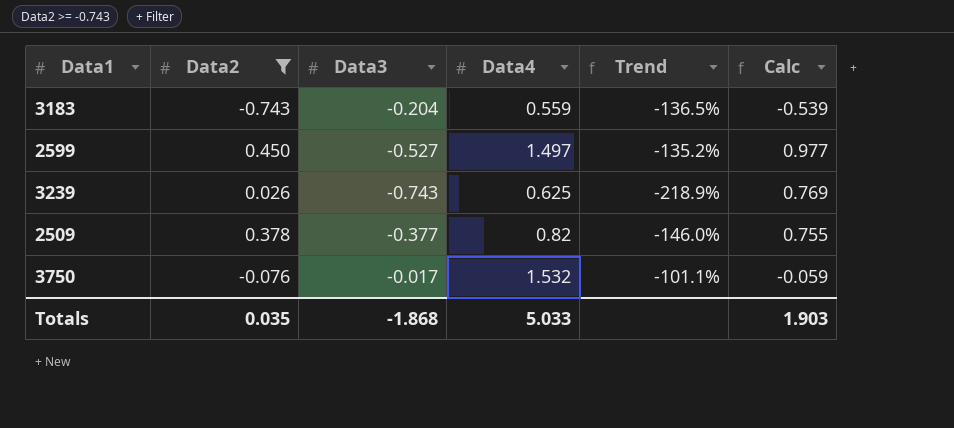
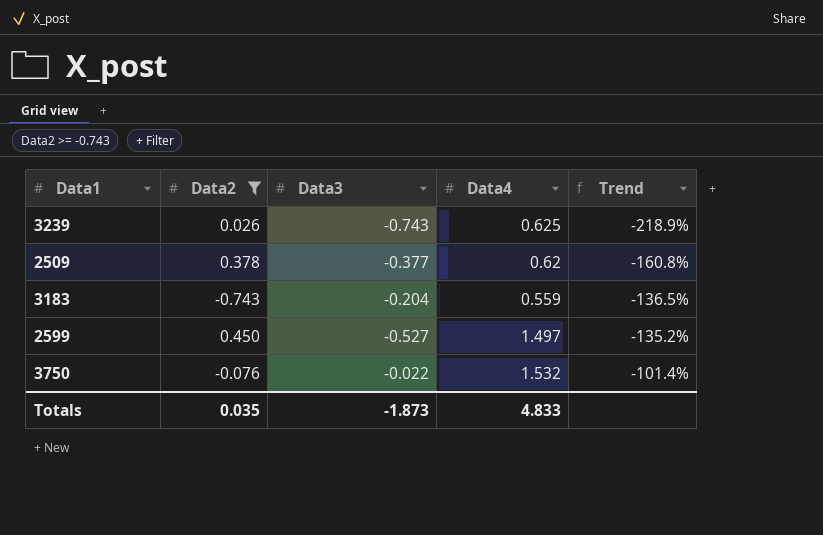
row order: none -> Trend ascending
column Calc | formula: [Data2] - [Data3] -> none
2509 | Data4: 0.82 -> 0.62
2509 | Trend: -146.0% -> -160.8%
3750 | Data3: -0.017 -> -0.022
3750 | Trend: -101.1% -> -101.4%
Totals | Data3: -1.868 -> -1.873
Totals | Data4: 5.033 -> 4.833

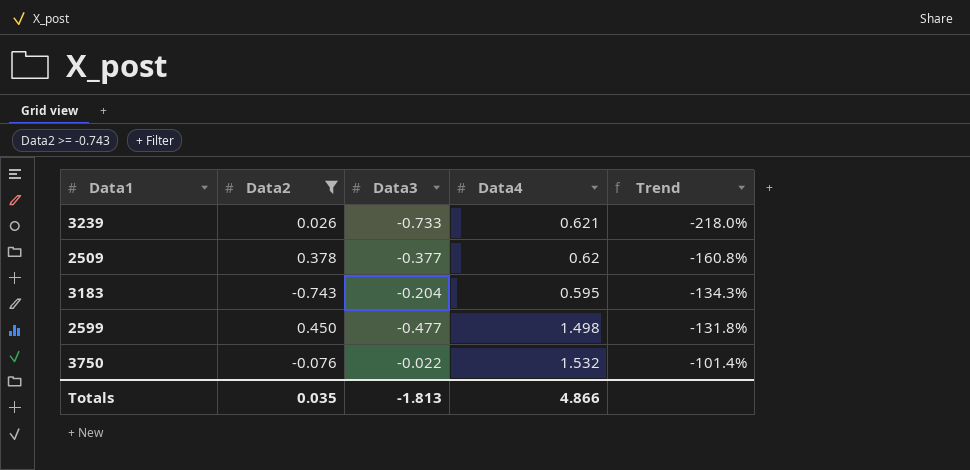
3239 | Data3: -0.743 -> -0.733
3239 | Data4: 0.625 -> 0.621
3239 | Trend: -218.9% -> -218.0%
3183 | Data4: 0.559 -> 0.595
3183 | Trend: -136.5% -> -134.3%
2599 | Data3: -0.527 -> -0.477
2599 | Data4: 1.497 -> 1.498
2599 | Trend: -135.2% -> -131.8%
Totals | Data3: -1.873 -> -1.813
Totals | Data4: 4.833 -> 4.866

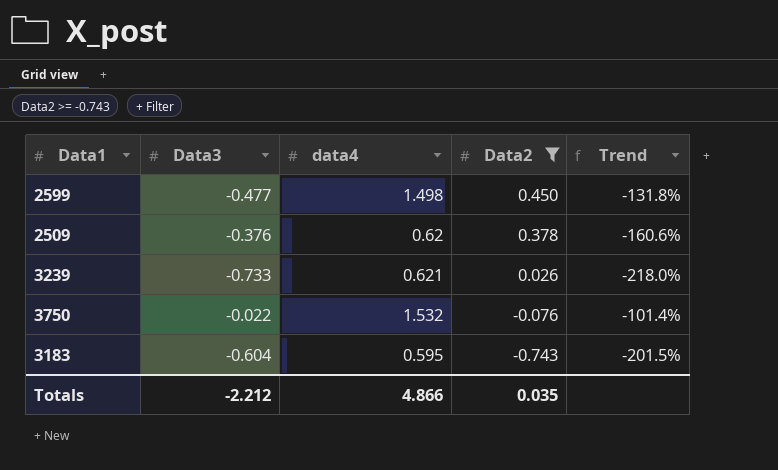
row order: Trend ascending -> Data2 descending
column name: Data4 -> data4
column Data2 | position: 2 -> 4
2509 | Data3: -0.377 -> -0.376
2509 | Trend: -160.8% -> -160.6%
3183 | Data3: -0.204 -> -0.604
3183 | Trend: -134.3% -> -201.5%
Totals | Data3: -1.813 -> -2.212

